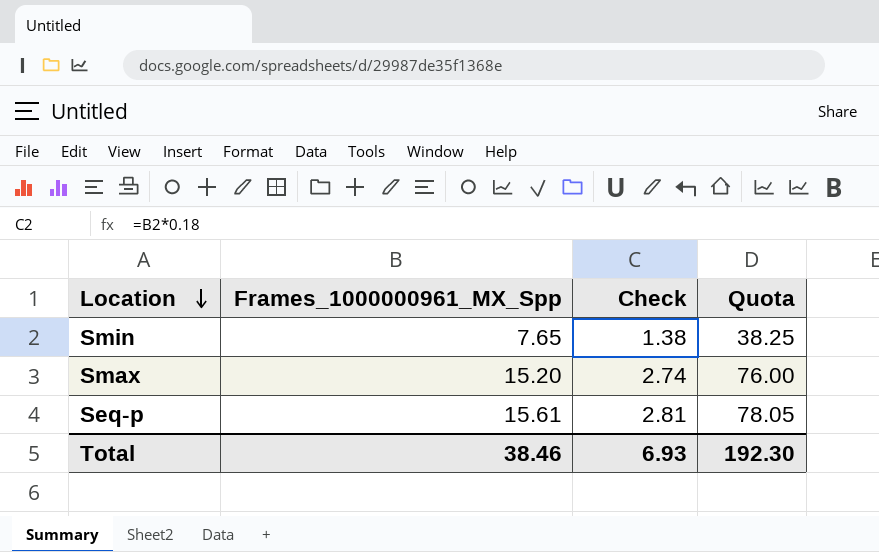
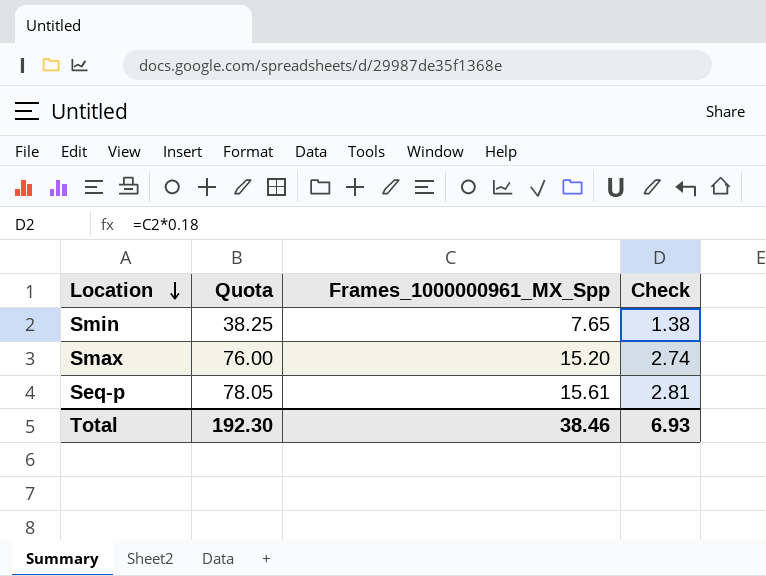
column Quota | position: 4 -> 2

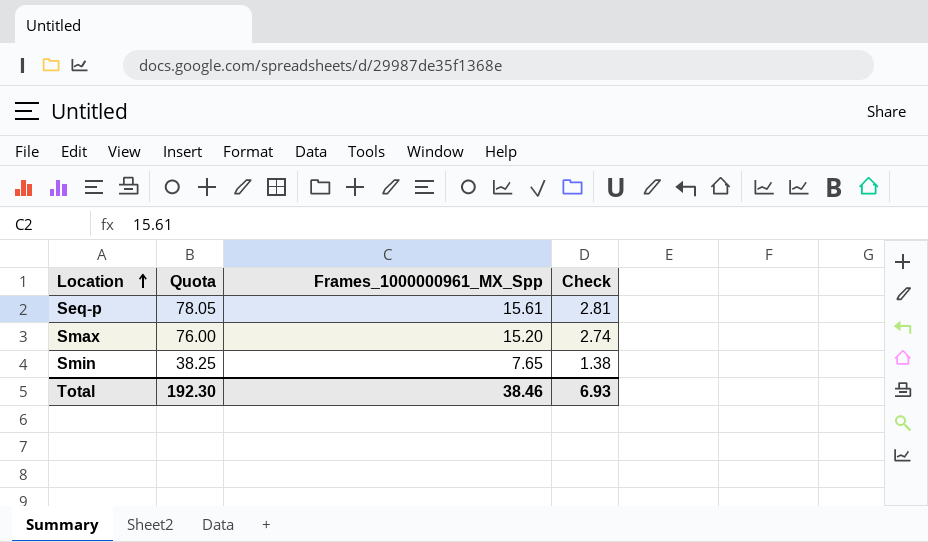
row order: Location descending -> Location ascending

